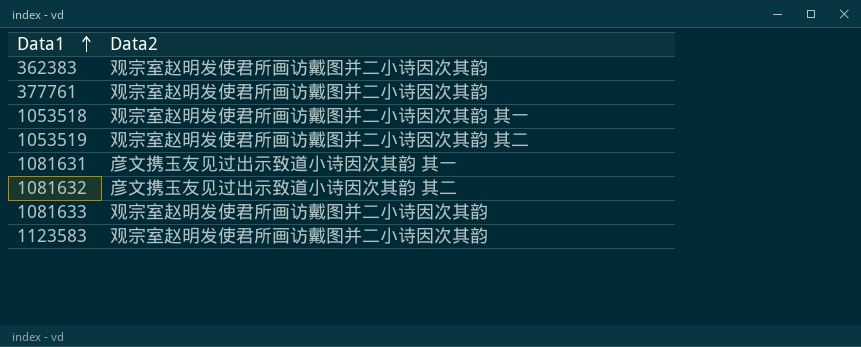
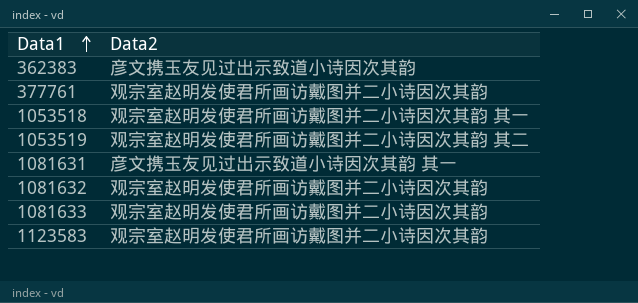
362383 | Data2: 观宗室赵明发使君所画访戴图并二小诗因次其韵 -> 彦文携玉友见过出示致道小诗因次其韵
1081632 | Data2: 彦文携玉友见过出示致道小诗因次其韵 其二 -> 观宗室赵明发使君所画访戴图并二小诗因次其韵

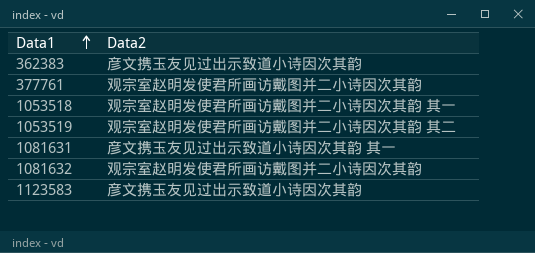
row 1081633: 观宗室赵明发使君所画访戴图并二小诗因次其韵 -> none
1123583 | Data2: 观宗室赵明发使君所画访戴图并二小诗因次其韵 -> 彦文携玉友见过出示致道小诗因次其韵

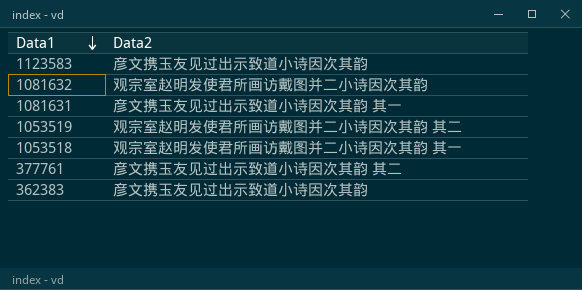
row order: Data1 ascending -> Data1 descending
377761 | Data2: 观宗室赵明发使君所画访戴图并二小诗因次其韵 -> 彦文携玉友见过出示致道小诗因次其韵 其二

